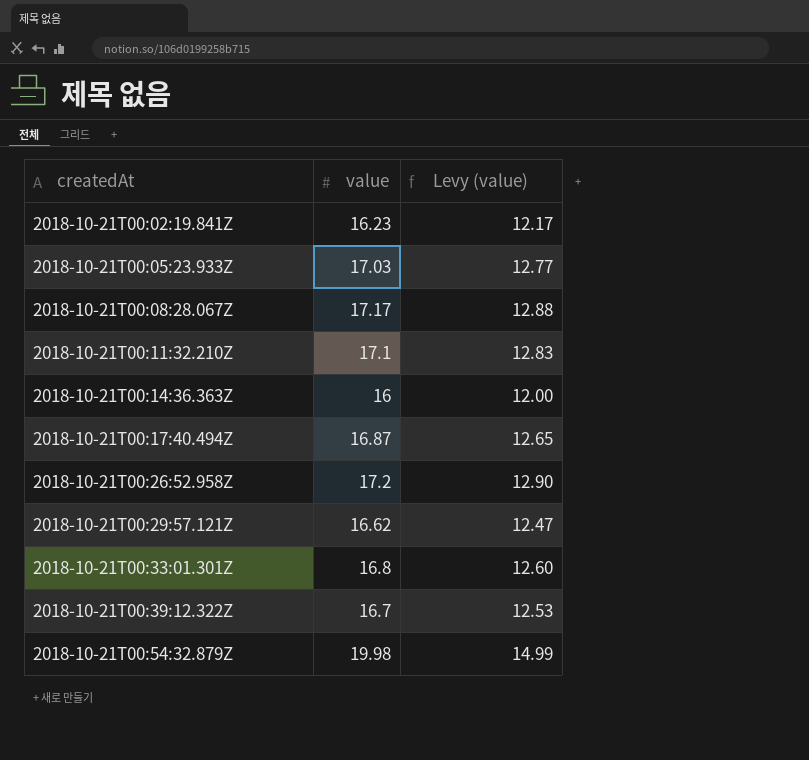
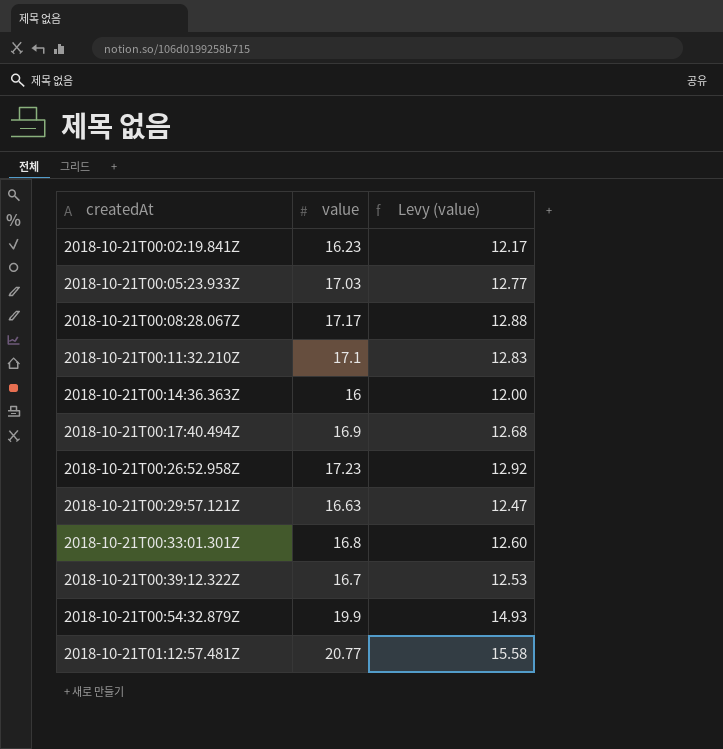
2018-10-21T00:17:40.494Z | value: 16.87 -> 16.9
2018-10-21T00:17:40.494Z | Levy (value): 12.65 -> 12.68
2018-10-21T00:26:52.958Z | value: 17.2 -> 17.23
2018-10-21T00:26:52.958Z | Levy (value): 12.90 -> 12.92
2018-10-21T00:29:57.121Z | value: 16.62 -> 16.63
2018-10-21T00:54:32.879Z | value: 19.98 -> 19.9
2018-10-21T00:54:32.879Z | Levy (value): 14.99 -> 14.93
row 2018-10-21T01:12:57.481Z: none -> 20.77 | 15.58

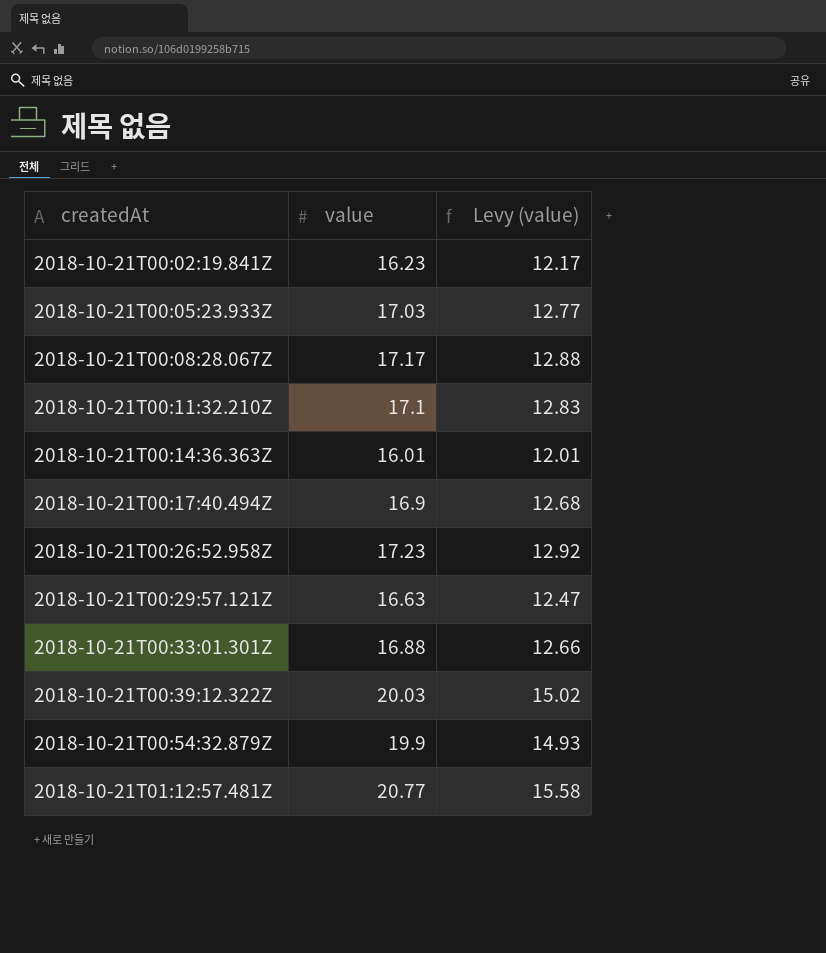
2018-10-21T00:14:36.363Z | value: 16 -> 16.01
2018-10-21T00:14:36.363Z | Levy (value): 12.00 -> 12.01
2018-10-21T00:33:01.301Z | value: 16.8 -> 16.88
2018-10-21T00:33:01.301Z | Levy (value): 12.60 -> 12.66
2018-10-21T00:39:12.322Z | value: 16.7 -> 20.03
2018-10-21T00:39:12.322Z | Levy (value): 12.53 -> 15.02

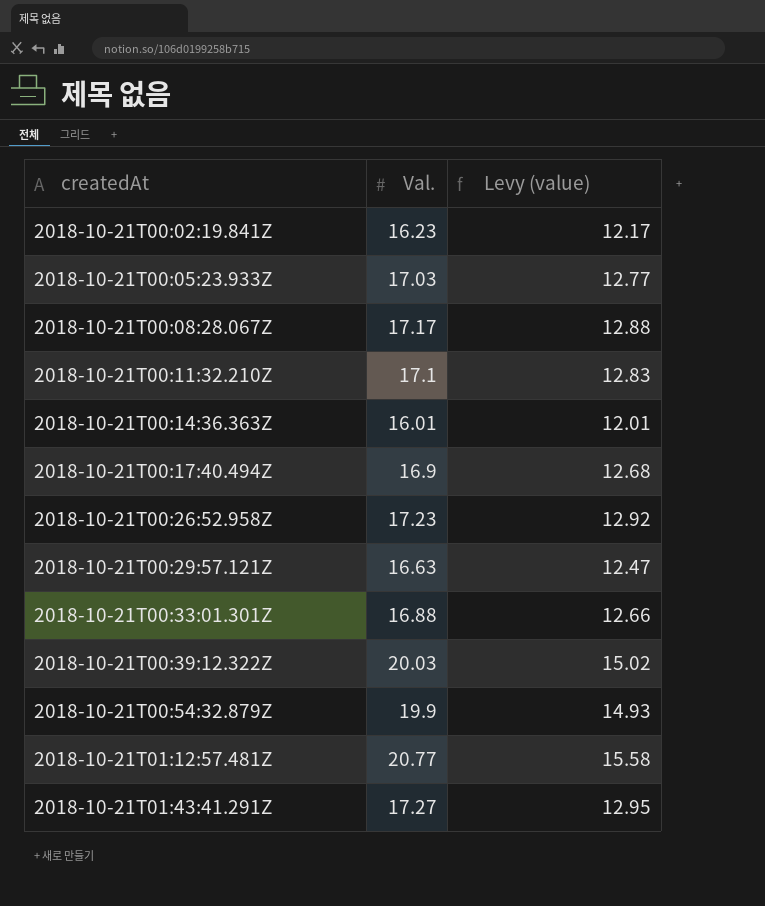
column name: value -> Val.
row 2018-10-21T01:43:41.291Z: none -> 17.27 | 12.95

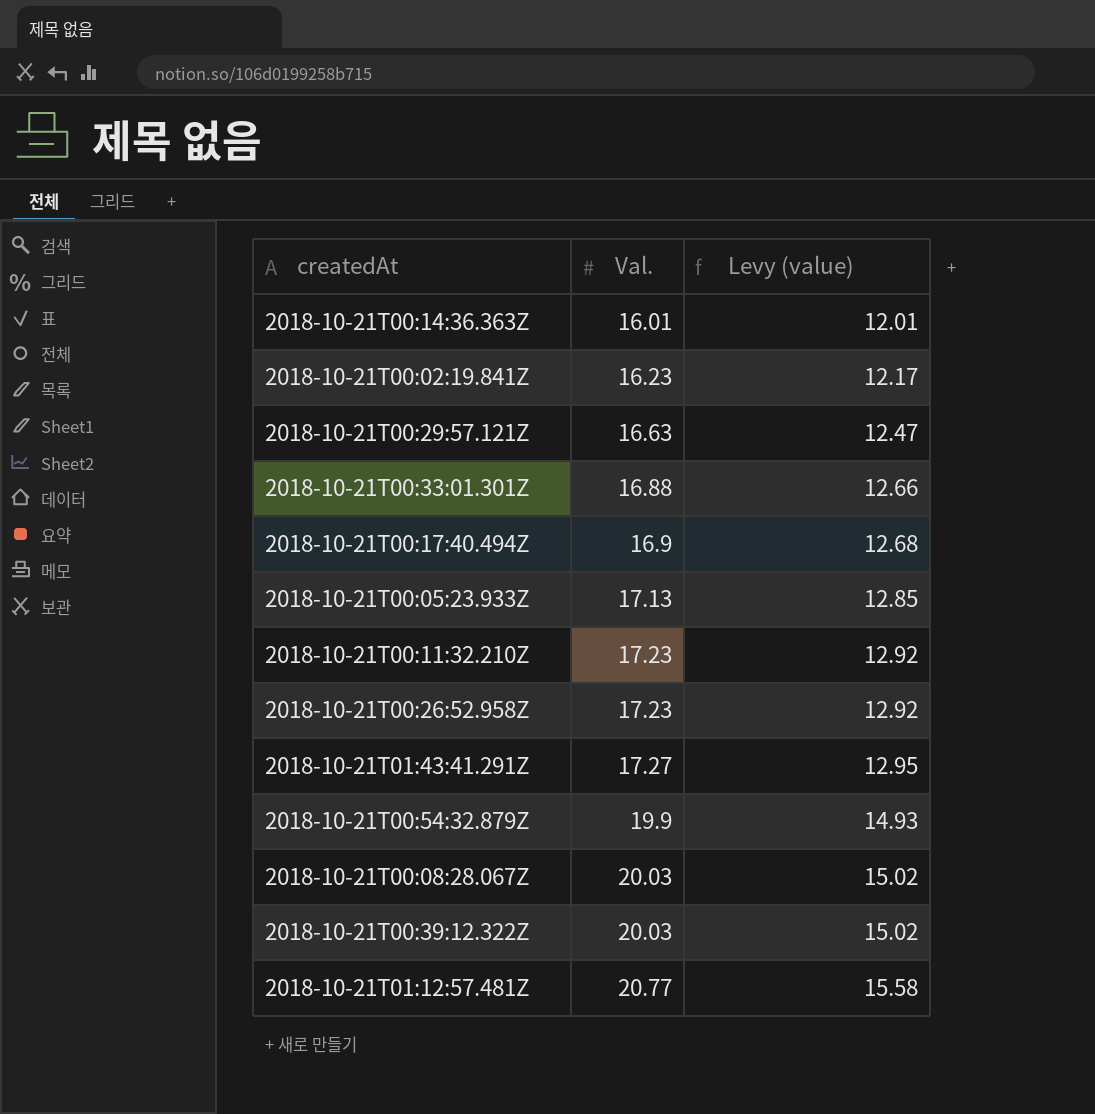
row order: createdAt ascending -> Val. ascending
2018-10-21T00:05:23.933Z | Val.: 17.03 -> 17.13
2018-10-21T00:05:23.933Z | Levy (value): 12.77 -> 12.85
2018-10-21T00:11:32.210Z | Val.: 17.1 -> 17.23
2018-10-21T00:11:32.210Z | Levy (value): 12.83 -> 12.92
2018-10-21T00:08:28.067Z | Val.: 17.17 -> 20.03
2018-10-21T00:08:28.067Z | Levy (value): 12.88 -> 15.02

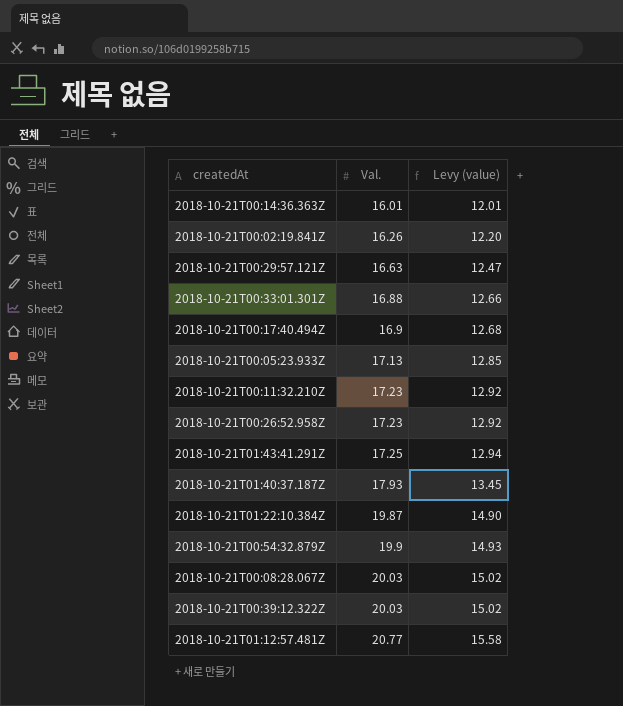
2018-10-21T00:02:19.841Z | Val.: 16.23 -> 16.26
2018-10-21T00:02:19.841Z | Levy (value): 12.17 -> 12.20
2018-10-21T01:43:41.291Z | Val.: 17.27 -> 17.25
2018-10-21T01:43:41.291Z | Levy (value): 12.95 -> 12.94
row 2018-10-21T01:40:37.187Z: none -> 17.93 | 13.45
row 2018-10-21T01:22:10.384Z: none -> 19.87 | 14.90

